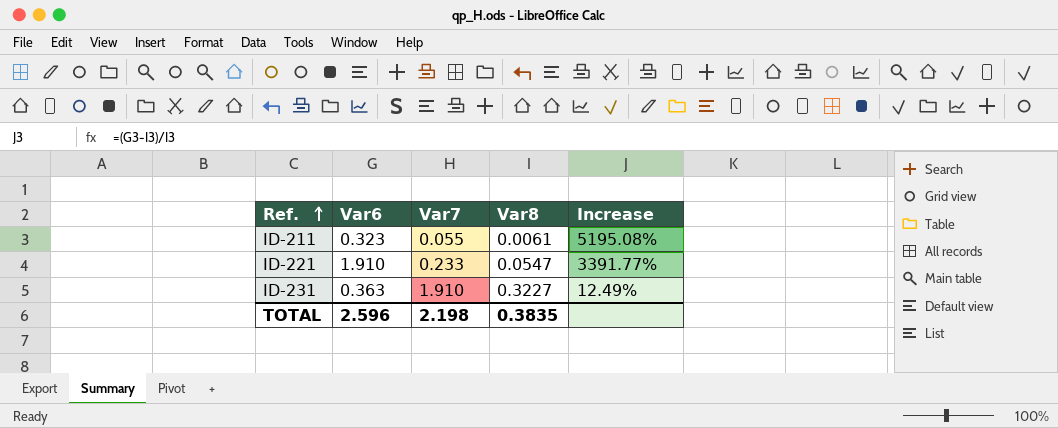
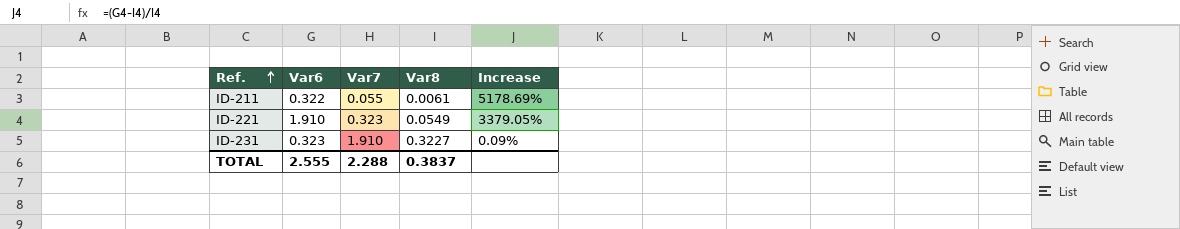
ID-211 | Var6: 0.323 -> 0.322
ID-211 | Increase: 5195.08% -> 5178.69%
ID-221 | Var7: 0.233 -> 0.323
ID-221 | Var8: 0.0547 -> 0.0549
ID-221 | Increase: 3391.77% -> 3379.05%
ID-231 | Var6: 0.363 -> 0.323
ID-231 | Increase: 12.49% -> 0.09%
TOTAL | Var6: 2.596 -> 2.555
TOTAL | Var7: 2.198 -> 2.288
TOTAL | Var8: 0.3835 -> 0.3837

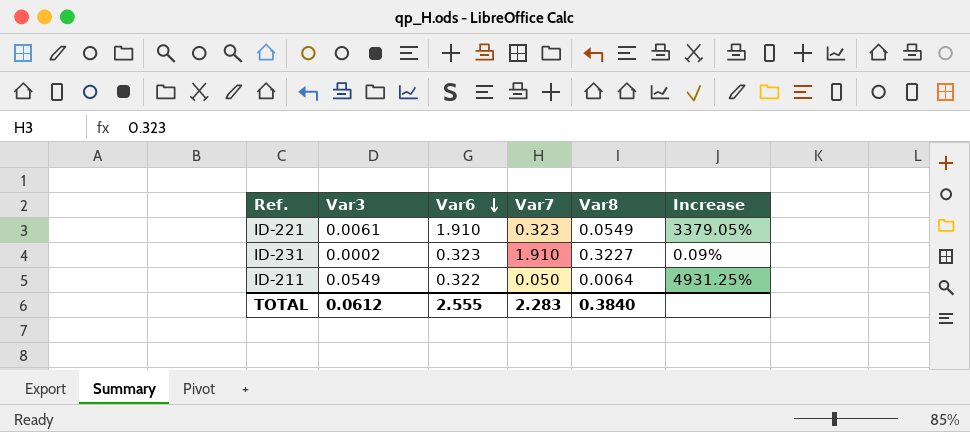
row order: Ref. ascending -> Var6 descending
column Var3 | position: none -> 2
ID-211 | Var7: 0.055 -> 0.050
ID-211 | Var8: 0.0061 -> 0.0064
ID-211 | Increase: 5178.69% -> 4931.25%
TOTAL | Var7: 2.288 -> 2.283
TOTAL | Var8: 0.3837 -> 0.3840

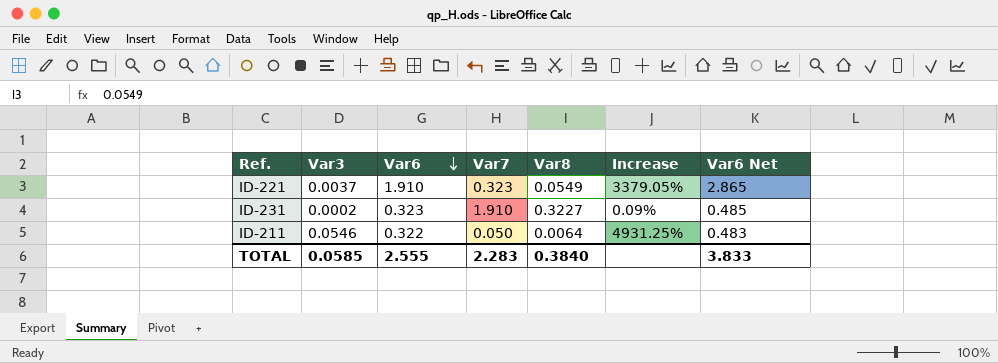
column Var6 Net | formula: none -> [Var6] * 1.5
ID-221 | Var3: 0.0061 -> 0.0037
ID-211 | Var3: 0.0549 -> 0.0546
TOTAL | Var3: 0.0612 -> 0.0585

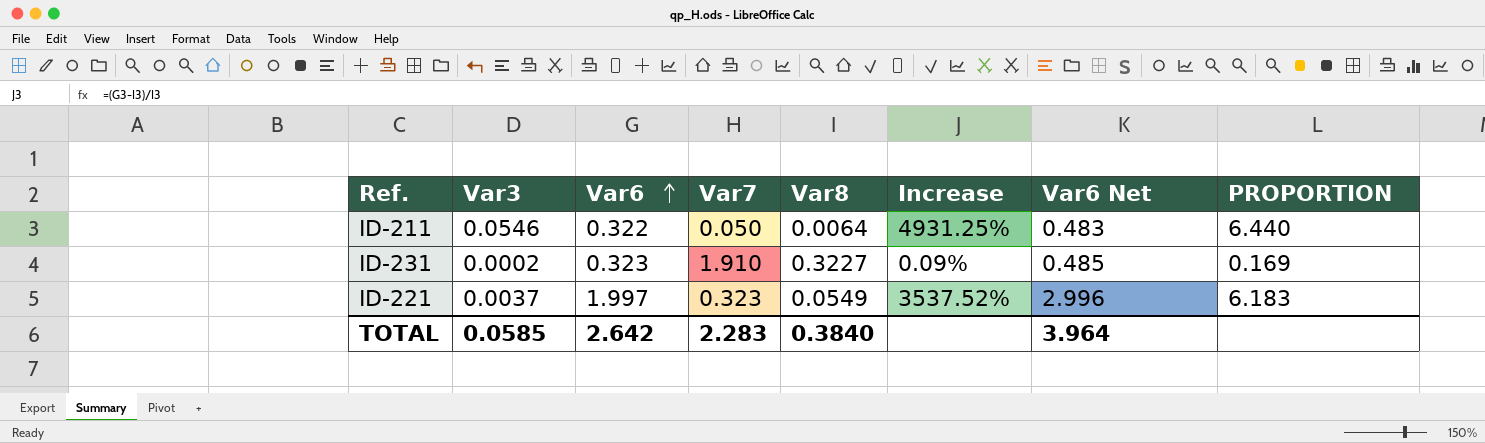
row order: Var6 descending -> Var6 ascending
column PROPORTION | formula: none -> [Var6] / [Var7]
ID-221 | Var6: 1.910 -> 1.997
ID-221 | Increase: 3379.05% -> 3537.52%
ID-221 | Var6 Net: 2.865 -> 2.996
TOTAL | Var6: 2.555 -> 2.642
TOTAL | Var6 Net: 3.833 -> 3.964

